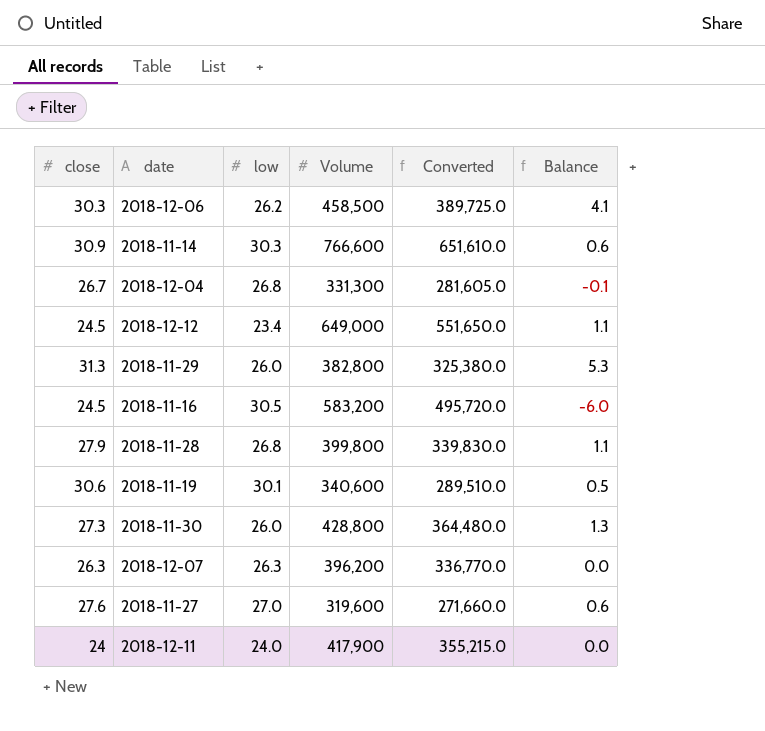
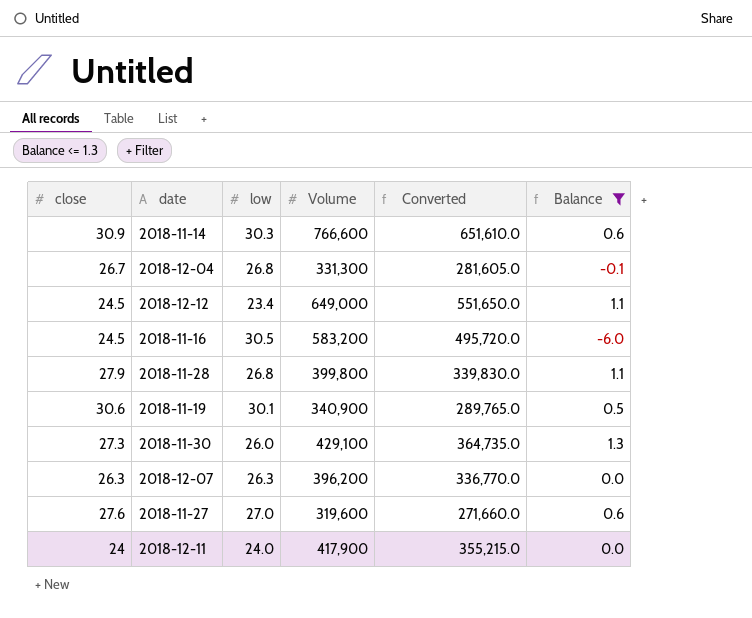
filter: none -> Balance <= 1.3
2018-11-19 | Volume: 340,600 -> 340,900
2018-11-19 | Converted: 289,510.0 -> 289,765.0
2018-11-30 | Volume: 428,800 -> 429,100
2018-11-30 | Converted: 364,480.0 -> 364,735.0

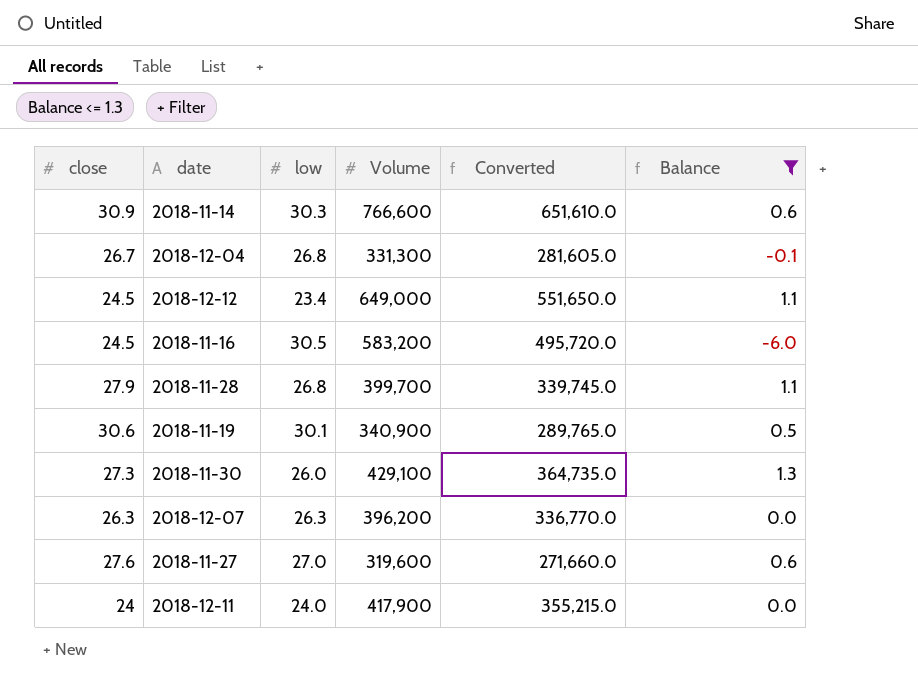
2018-11-28 | Volume: 399,800 -> 399,700
2018-11-28 | Converted: 339,830.0 -> 339,745.0

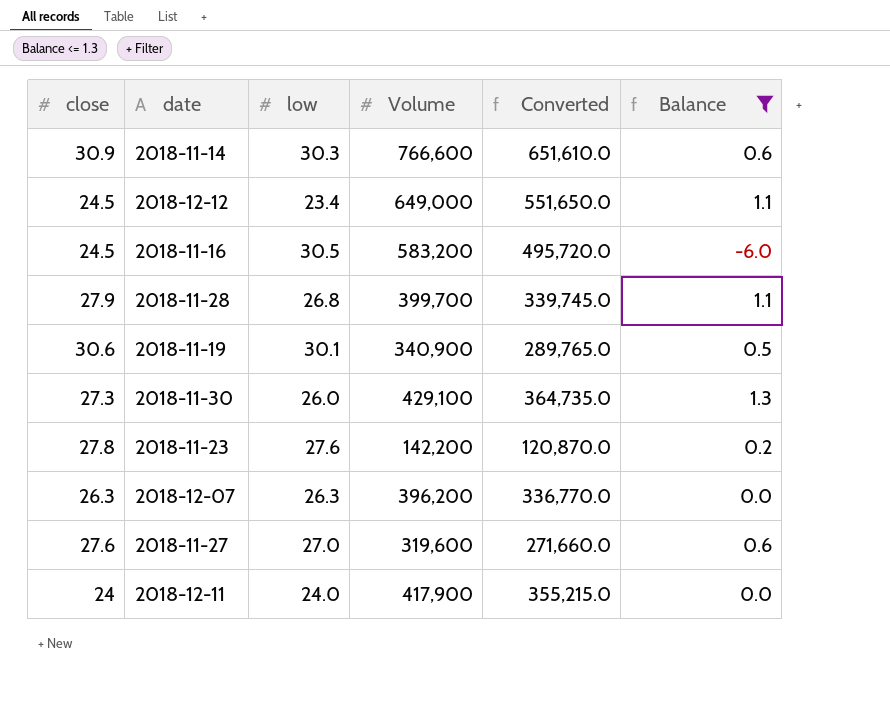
row 2018-12-04: 26.7 | 26.8 | 331,300 | 281,605.0 | -0.1 -> none
row 2018-11-23: none -> 27.8 | 27.6 | 142,200 | 120,870.0 | 0.2

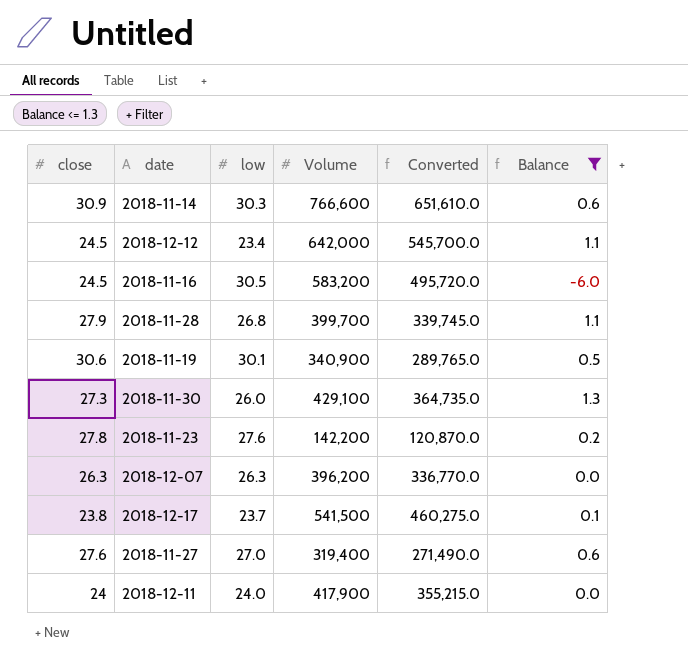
2018-12-12 | Volume: 649,000 -> 642,000
2018-12-12 | Converted: 551,650.0 -> 545,700.0
row 2018-12-17: none -> 23.8 | 23.7 | 541,500 | 460,275.0 | 0.1
2018-11-27 | Volume: 319,600 -> 319,400
2018-11-27 | Converted: 271,660.0 -> 271,490.0

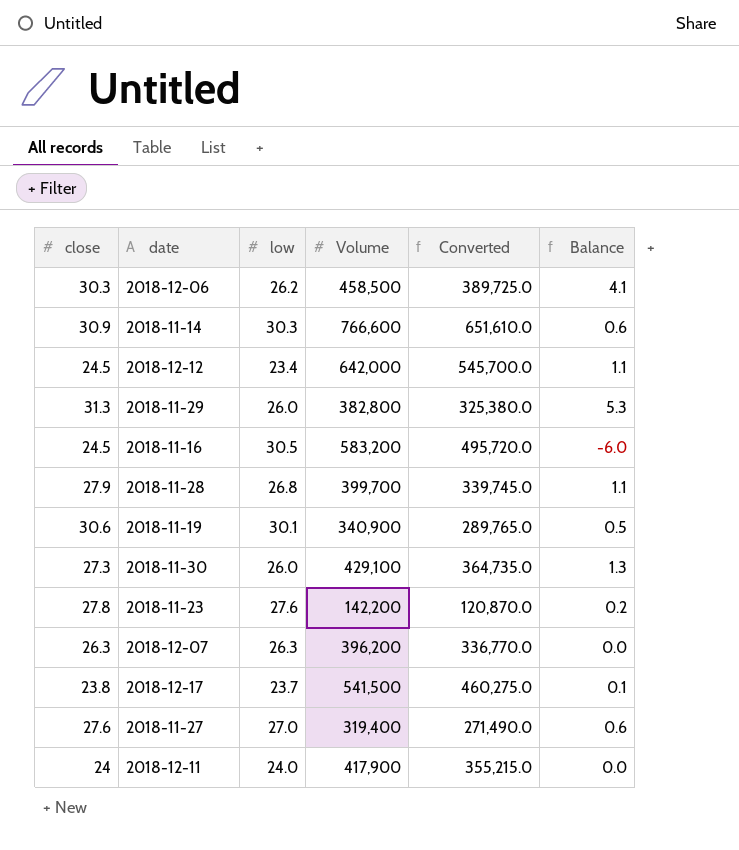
filter: Balance <= 1.3 -> none

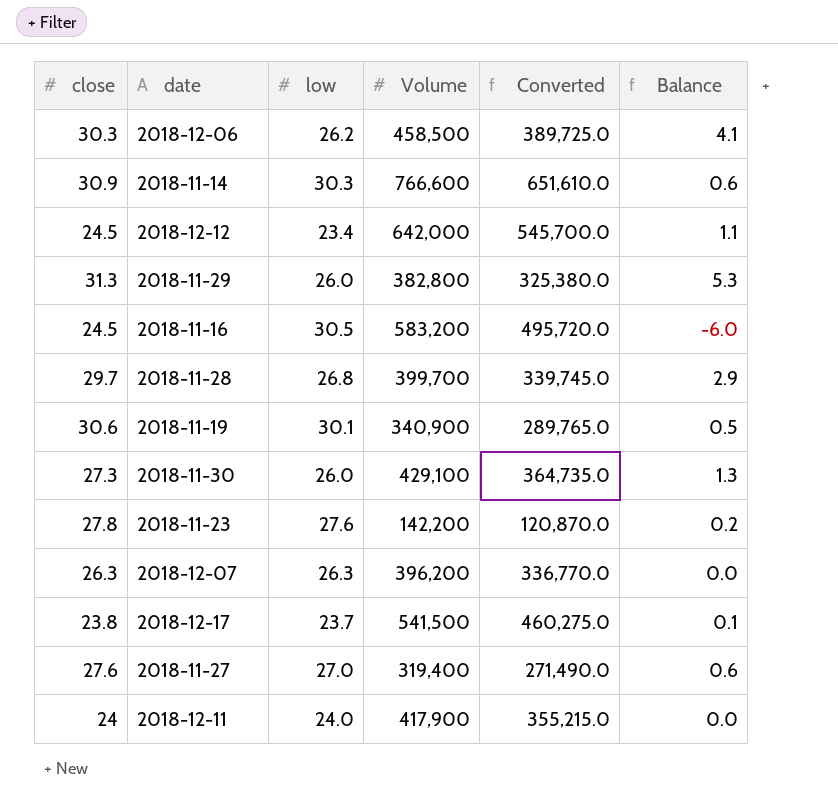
2018-11-28 | close: 27.9 -> 29.7
2018-11-28 | Balance: 1.1 -> 2.9

